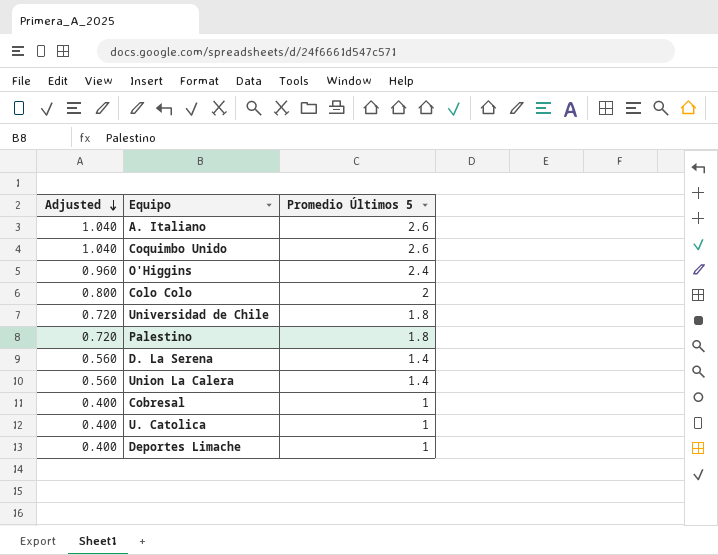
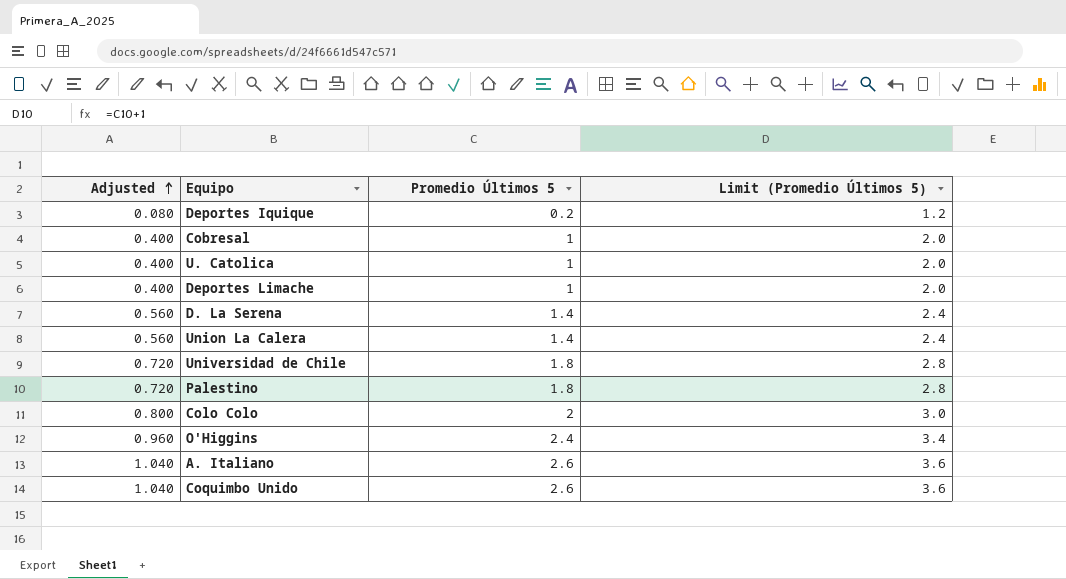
row order: Adjusted descending -> Adjusted ascending
column Limit (Promedio Últimos 5) | formula: none -> [Promedio Últimos 5] + 1
row Deportes Iquique: none -> 0.080 | 0.2 | 1.2

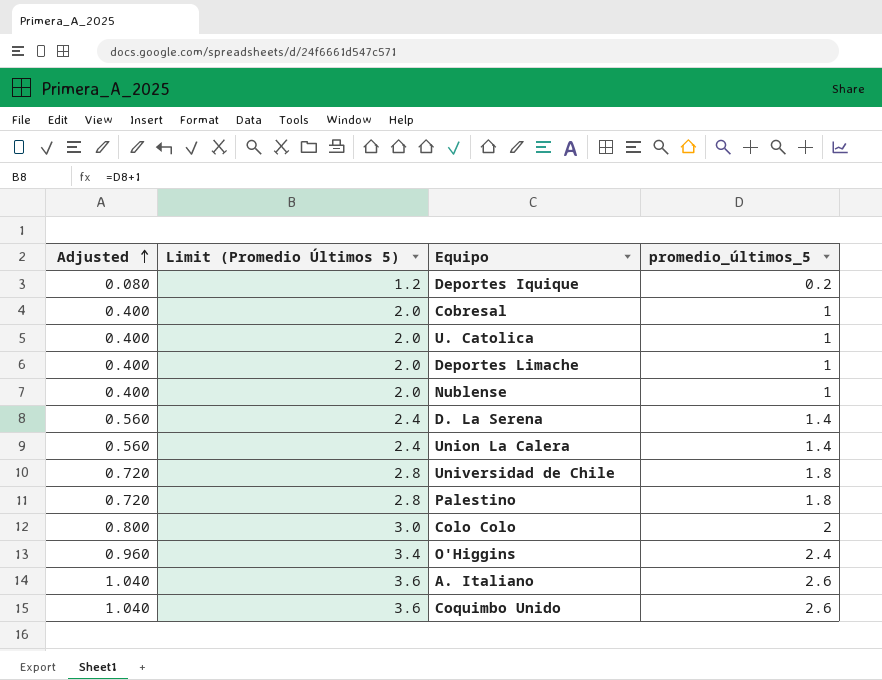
column Limit (Promedio Últimos 5) | position: 4 -> 2
column name: Promedio Últimos 5 -> promedio_últimos_5
row Nublense: none -> 0.400 | 2.0 | 1

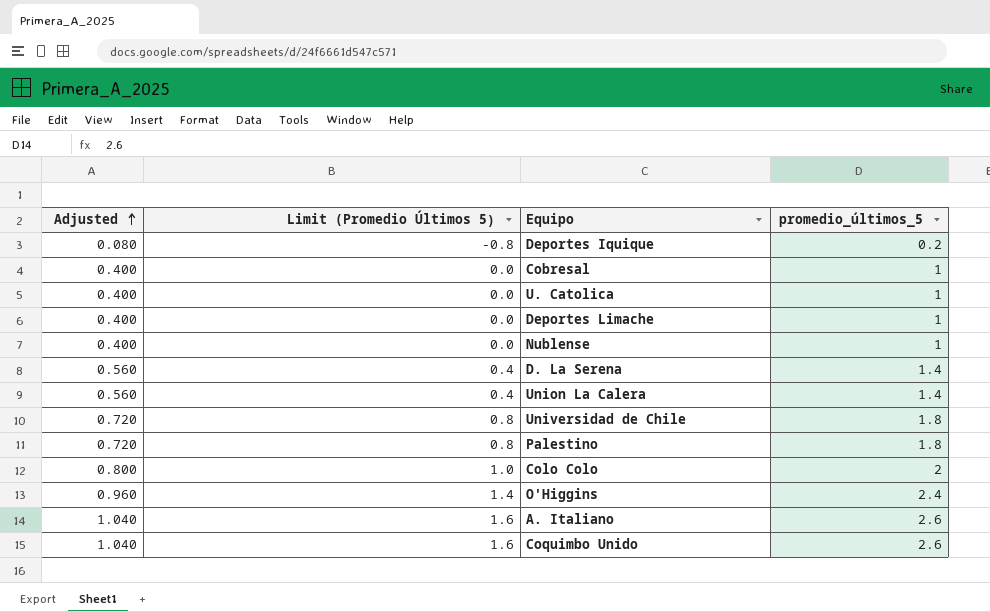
column Limit (Promedio Últimos 5) | formula: [promedio_últimos_5] + 1 -> [promedio_últimos_5] - 1

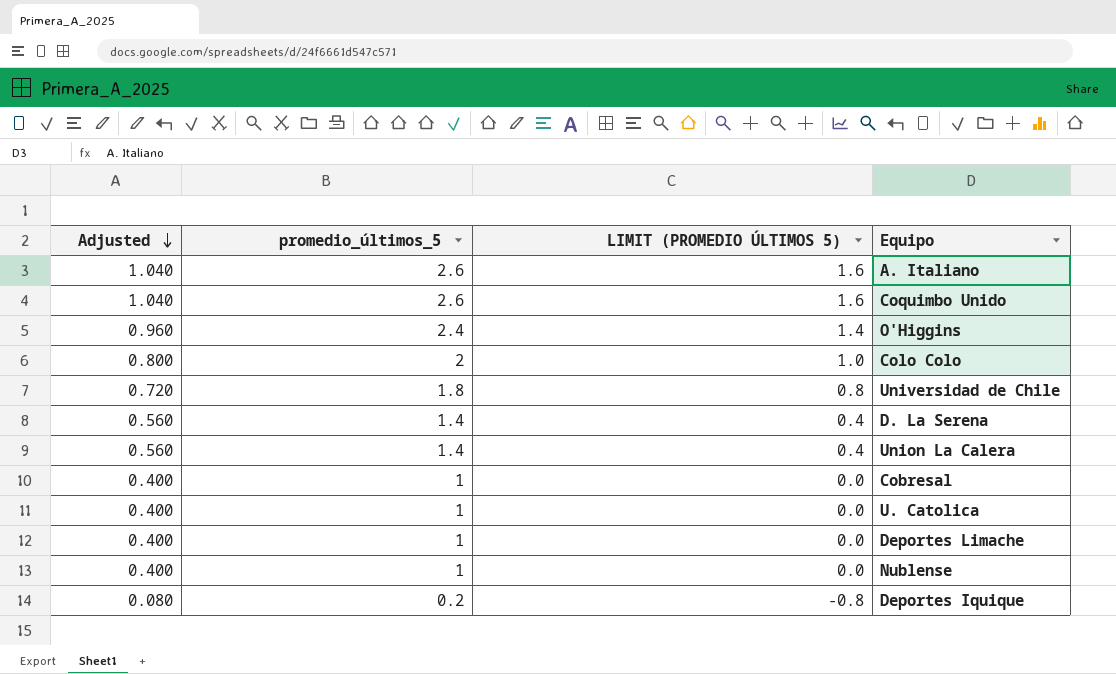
row order: Adjusted ascending -> Adjusted descending
column promedio_últimos_5 | position: 4 -> 2
column name: Limit (Promedio Últimos 5) -> LIMIT (PROMEDIO ÚLTIMOS 5)
row Palestino: 0.720 | 0.8 | 1.8 -> none

